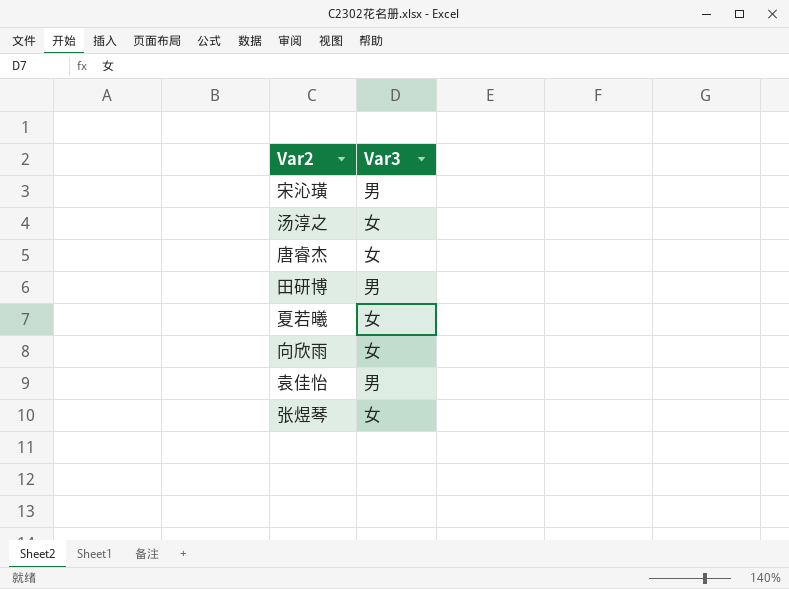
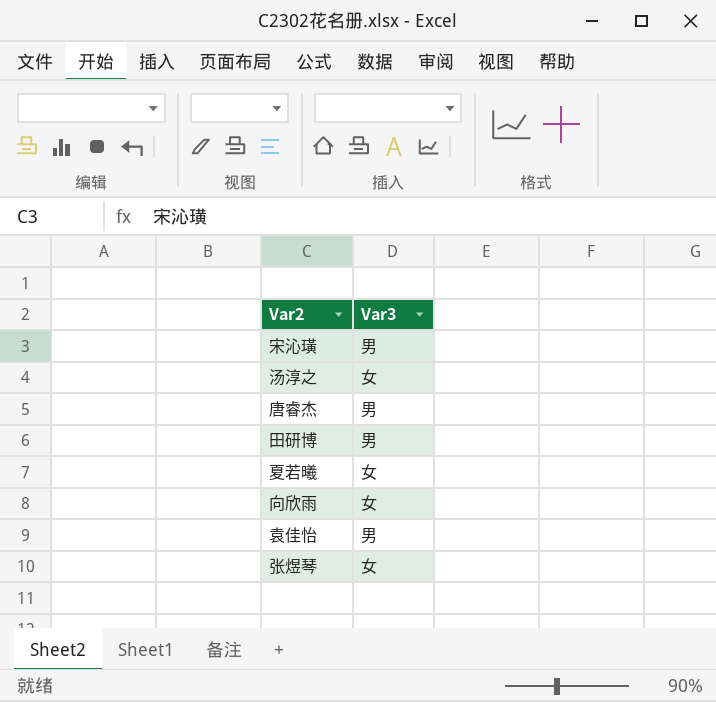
唐睿杰 | Var3: 女 -> 男

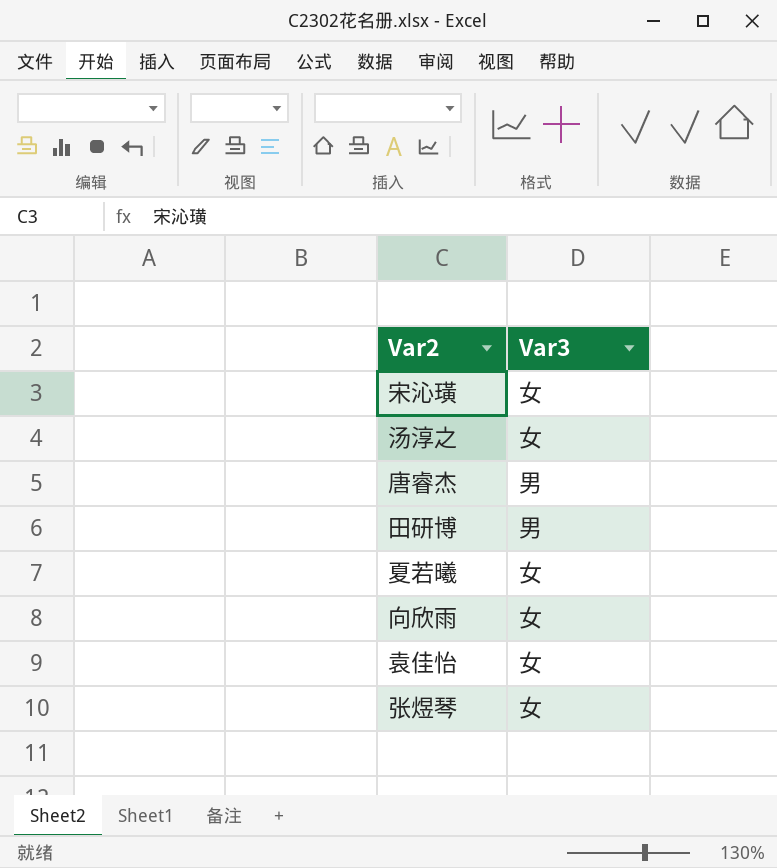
宋沁璜 | Var3: 男 -> 女
袁佳怡 | Var3: 男 -> 女

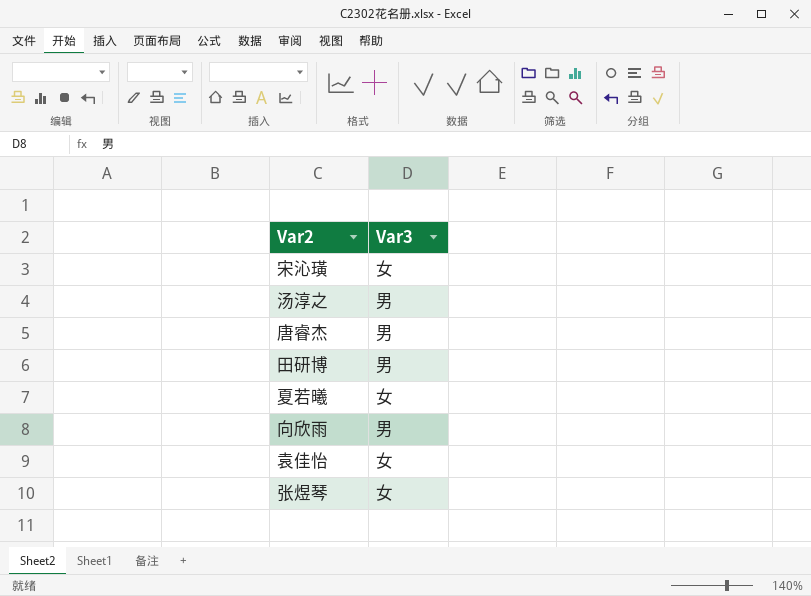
汤淳之 | Var3: 女 -> 男
向欣雨 | Var3: 女 -> 男

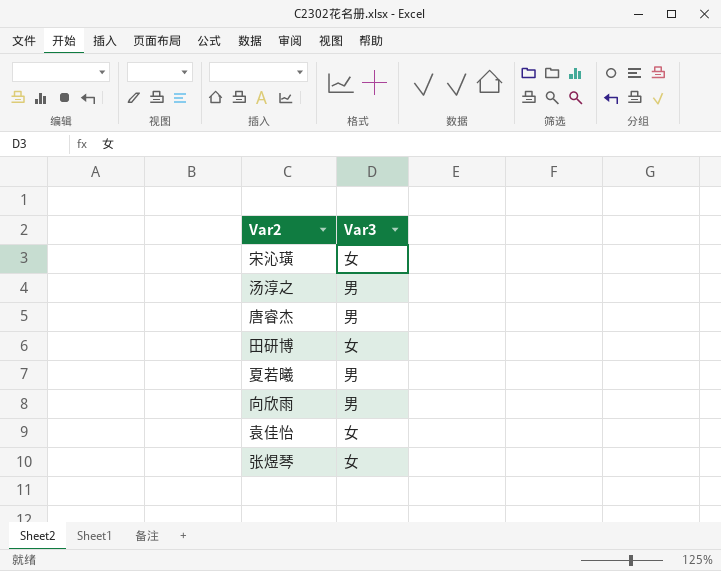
田研博 | Var3: 男 -> 女
夏若曦 | Var3: 女 -> 男

